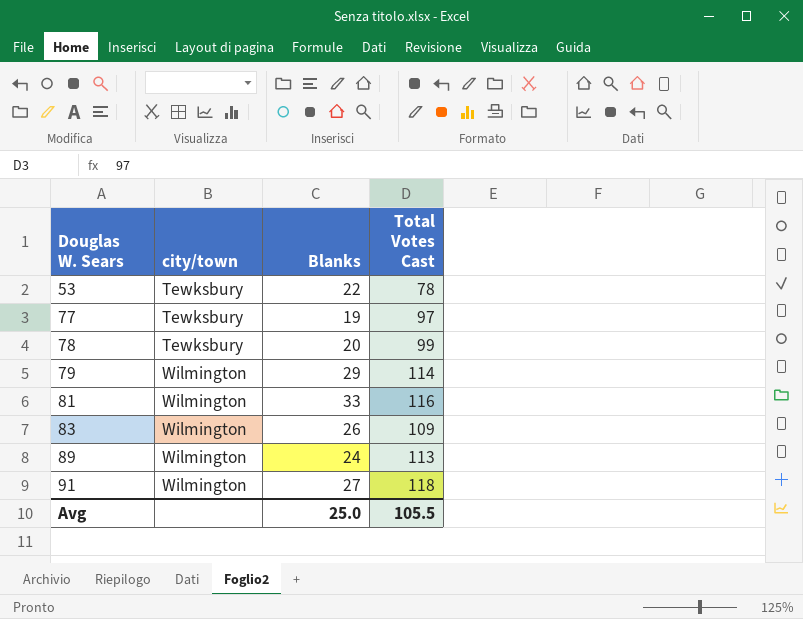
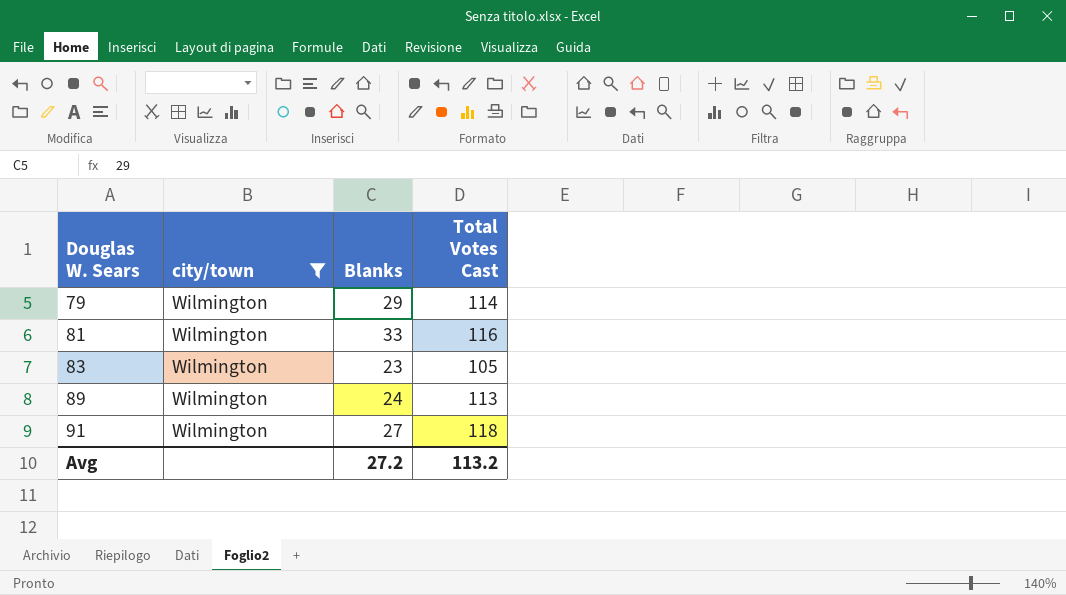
filter: none -> city/town = Wilmington
83 | Blanks: 26 -> 23
83 | Total Votes Cast: 109 -> 105
Avg | Blanks: 25.0 -> 27.2
Avg | Total Votes Cast: 105.5 -> 113.2

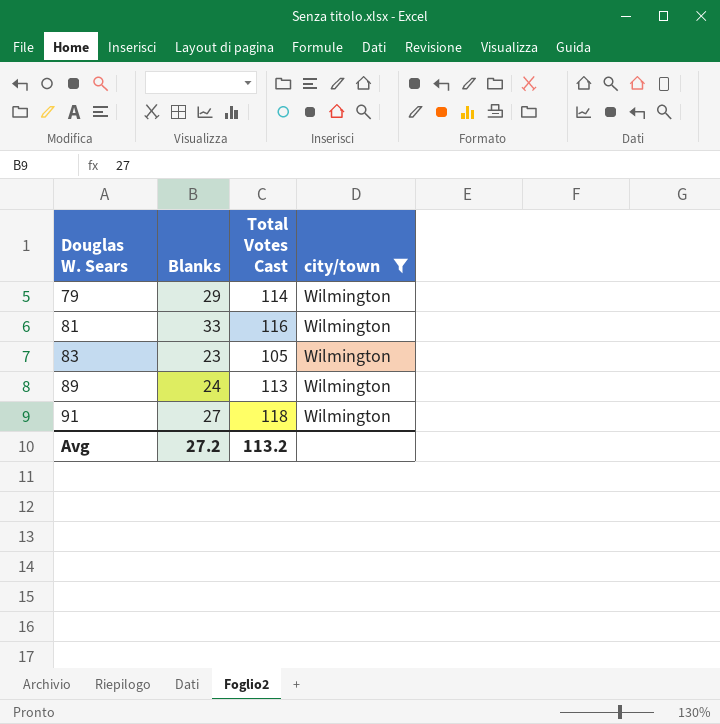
column city/town | position: 2 -> 4

